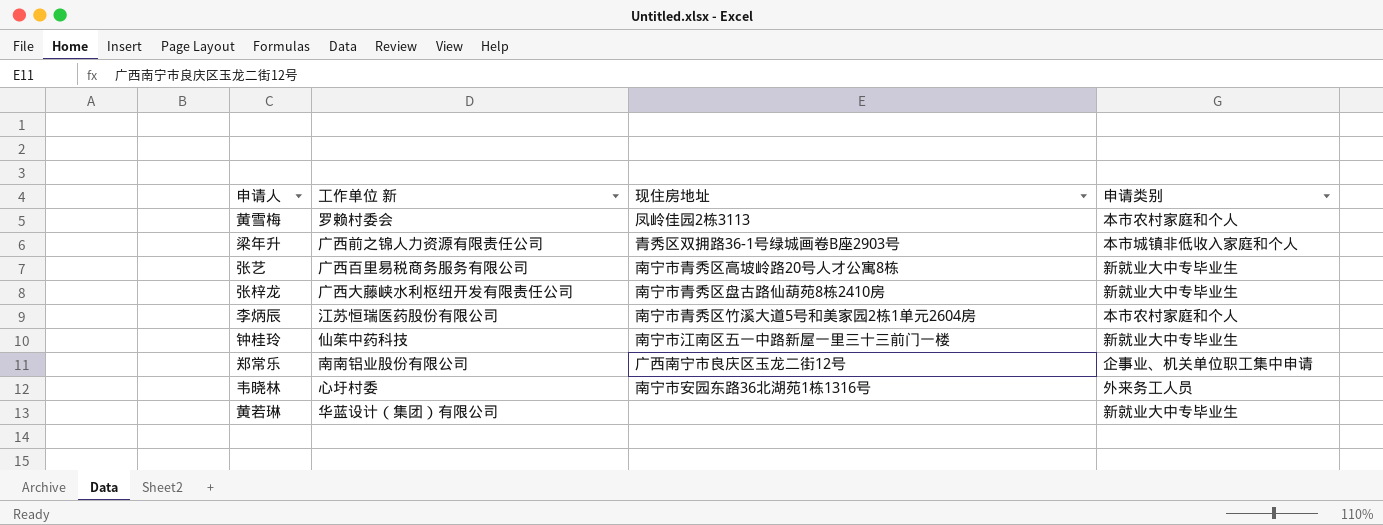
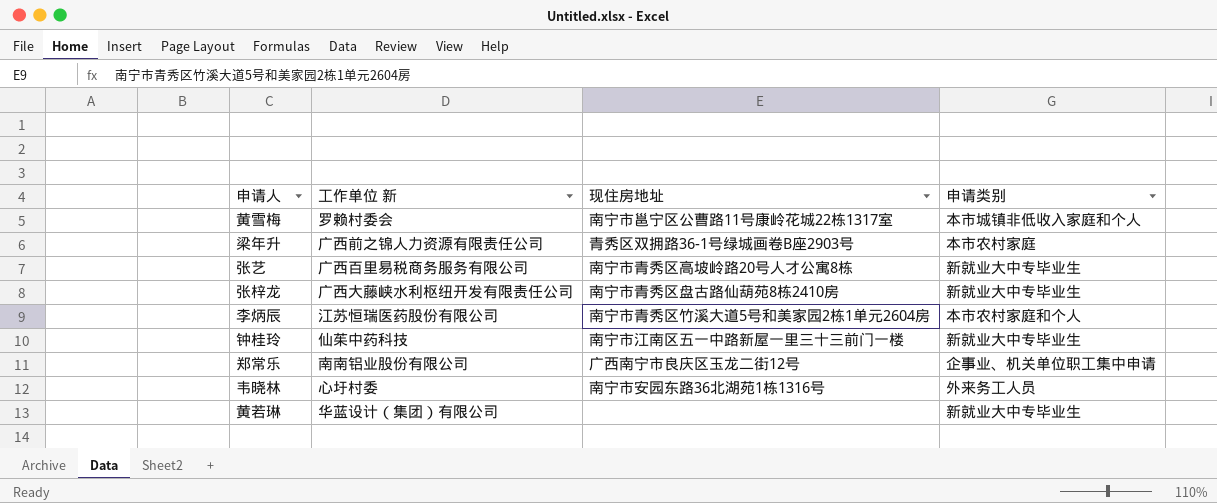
黄雪梅 | 现住房地址: 凤岭佳园2栋3113 -> 南宁市邕宁区公曹路11号康岭花城22栋1317室
黄雪梅 | 申请类别: 本市农村家庭和个人 -> 本市城镇非低收入家庭和个人
梁年升 | 申请类别: 本市城镇非低收入家庭和个人 -> 本市农村家庭

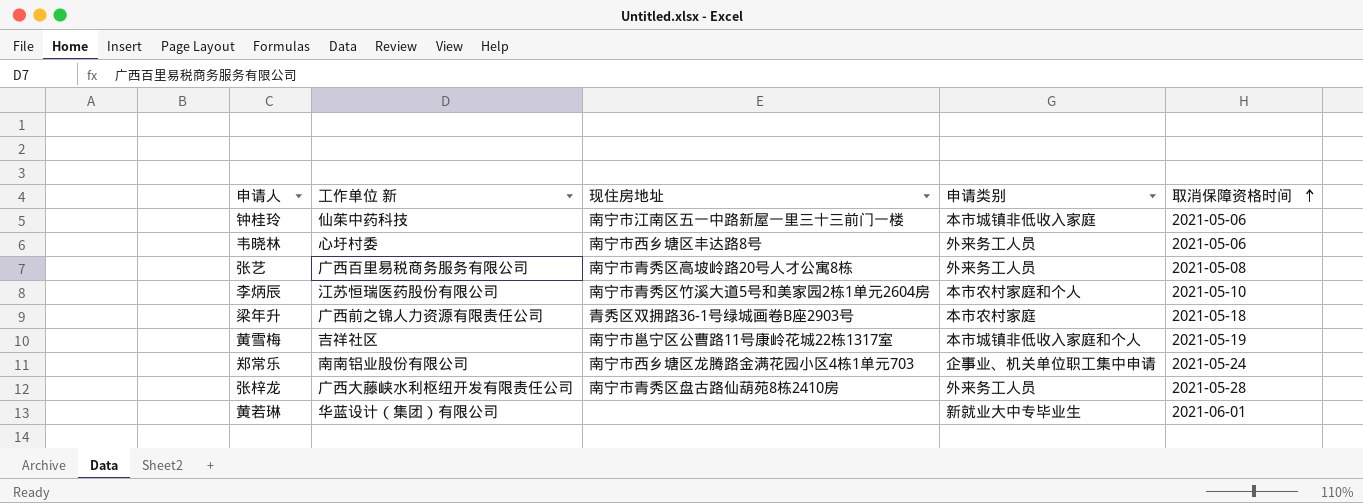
row order: none -> 取消保障资格时间 ascending
column 取消保障资格时间 | position: none -> 5
钟桂玲 | 申请类别: 新就业大中专毕业生 -> 本市城镇非低收入家庭
韦晓林 | 现住房地址: 南宁市安园东路36北湖苑1栋1316号 -> 南宁市西乡塘区丰达路8号
张艺 | 申请类别: 新就业大中专毕业生 -> 外来务工人员
黄雪梅 | 工作单位 新: 罗赖村委会 -> 吉祥社区
郑常乐 | 现住房地址: 广西南宁市良庆区玉龙二街12号 -> 南宁市西乡塘区龙腾路金满花园小区4栋1单元703
张梓龙 | 申请类别: 新就业大中专毕业生 -> 外来务工人员

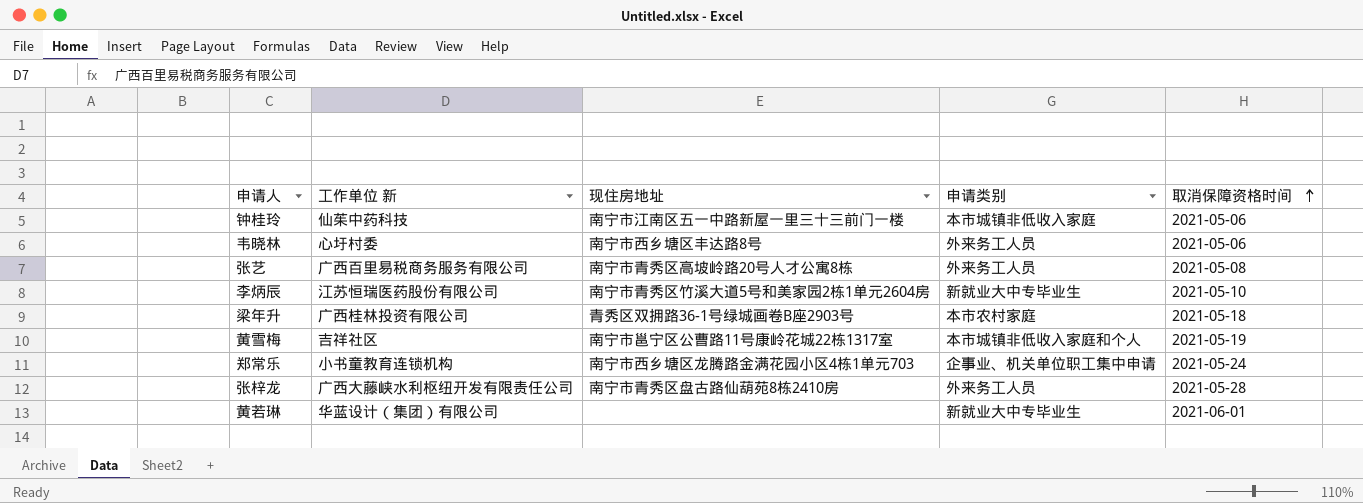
李炳辰 | 申请类别: 本市农村家庭和个人 -> 新就业大中专毕业生
梁年升 | 工作单位 新: 广西前之锦人力资源有限责任公司 -> 广西桂林投资有限公司
郑常乐 | 工作单位 新: 南南铝业股份有限公司 -> 小书童教育连锁机构

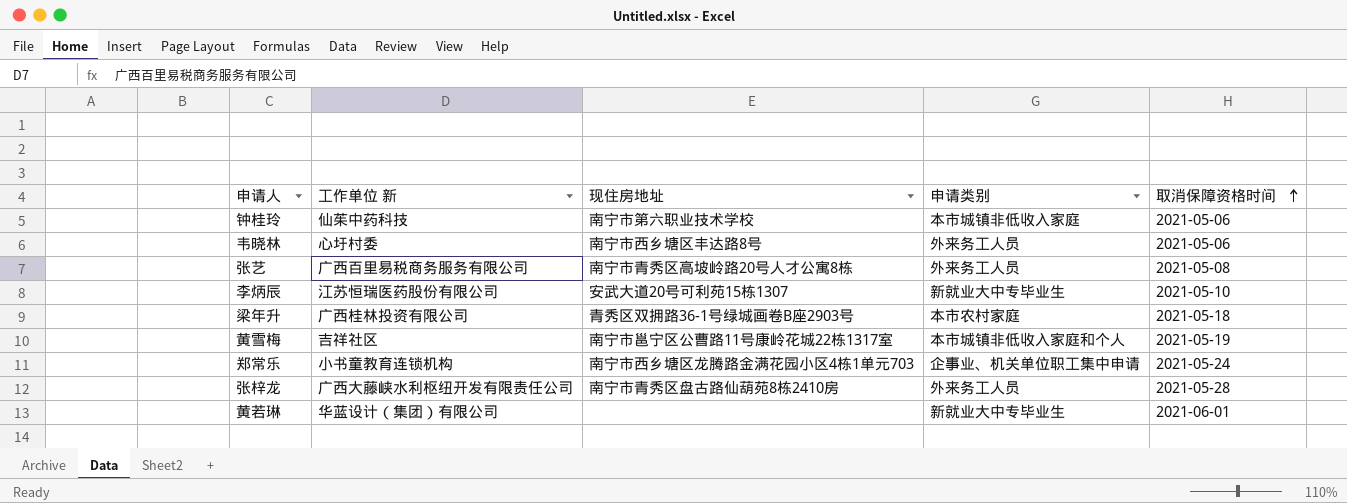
钟桂玲 | 现住房地址: 南宁市江南区五一中路新屋一里三十三前门一楼 -> 南宁市第六职业技术学校
李炳辰 | 现住房地址: 南宁市青秀区竹溪大道5号和美家园2栋1单元2604房 -> 安武大道20号可利苑15栋1307

